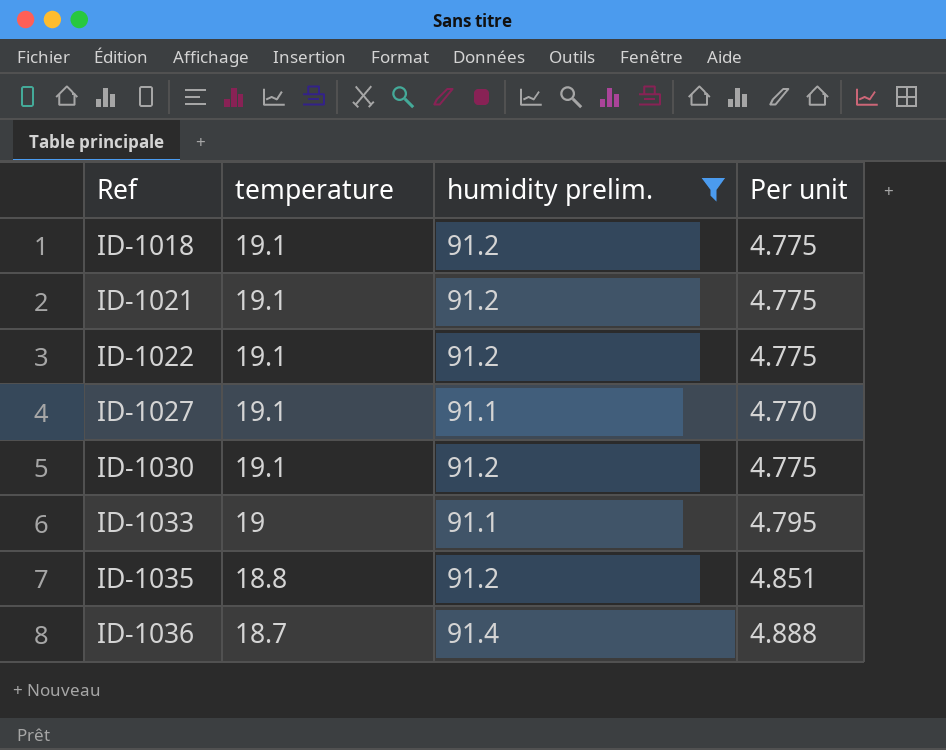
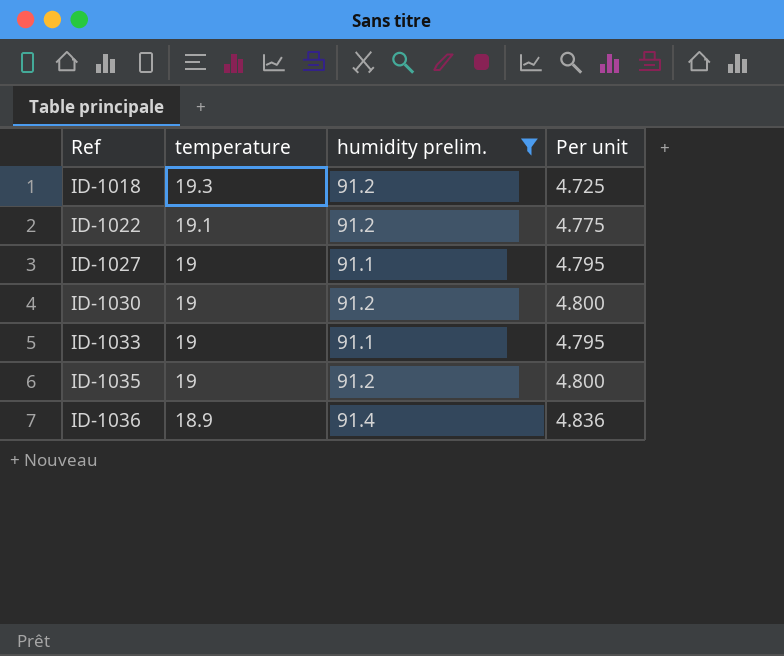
row ID-1021: 19.1 | 91.2 | 4.775 -> none
ID-1018 | temperature: 19.1 -> 19.3
ID-1018 | Per unit: 4.775 -> 4.725
ID-1027 | temperature: 19.1 -> 19
ID-1027 | Per unit: 4.770 -> 4.795
ID-1030 | temperature: 19.1 -> 19
ID-1030 | Per unit: 4.775 -> 4.800
ID-1035 | temperature: 18.8 -> 19
ID-1035 | Per unit: 4.851 -> 4.800
ID-1036 | temperature: 18.7 -> 18.9
ID-1036 | Per unit: 4.888 -> 4.836

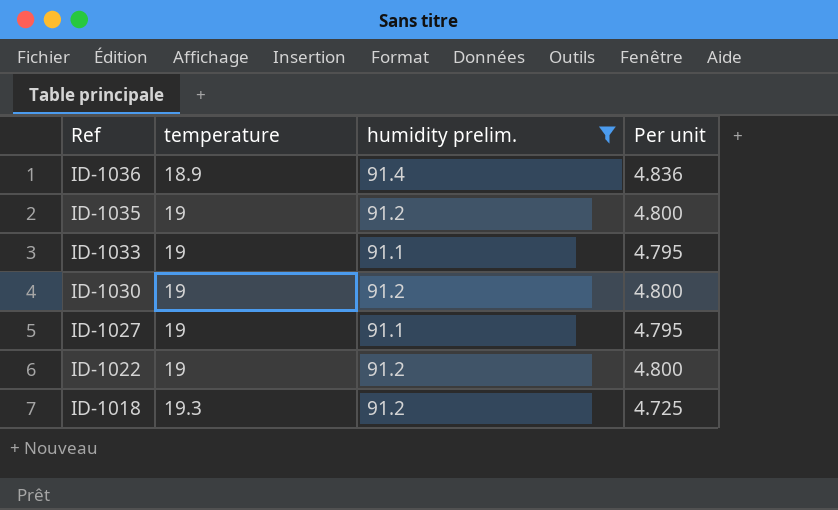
row order: Ref ascending -> Ref descending
ID-1022 | temperature: 19.1 -> 19
ID-1022 | Per unit: 4.775 -> 4.800

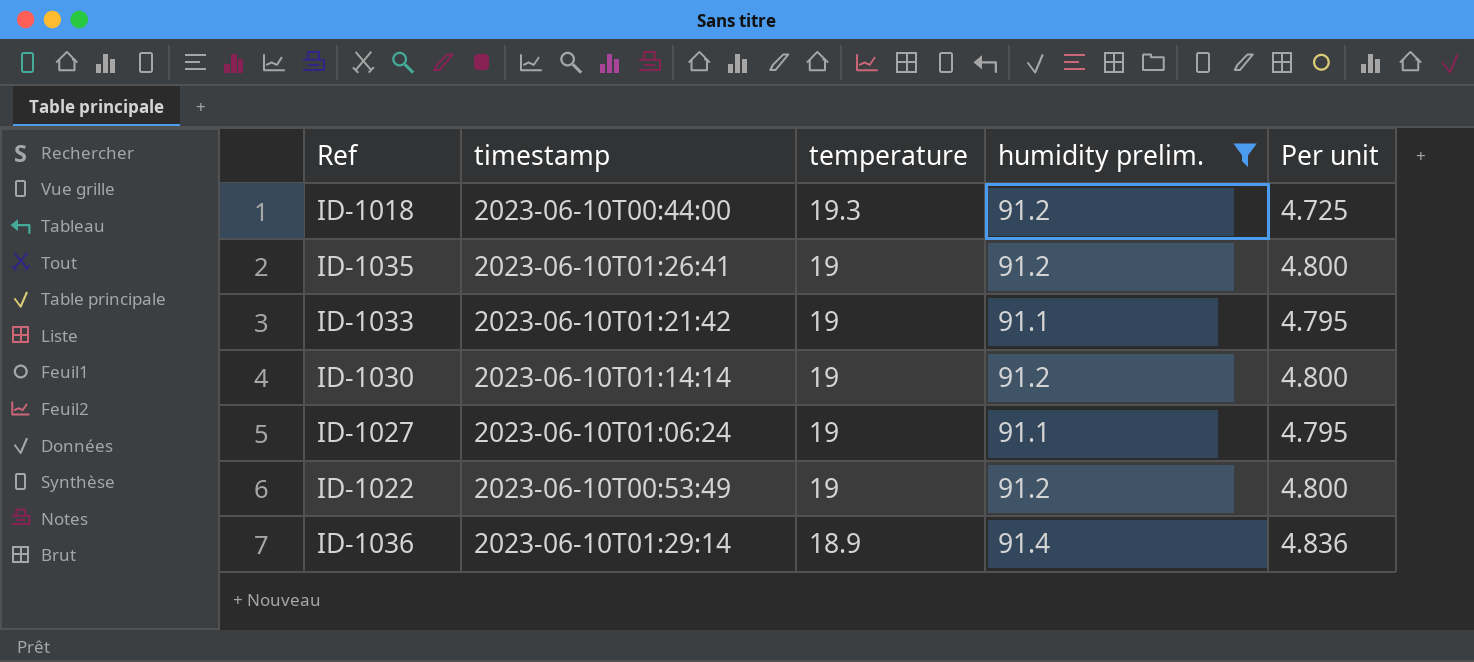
row order: Ref descending -> temperature descending
column timestamp | position: none -> 2

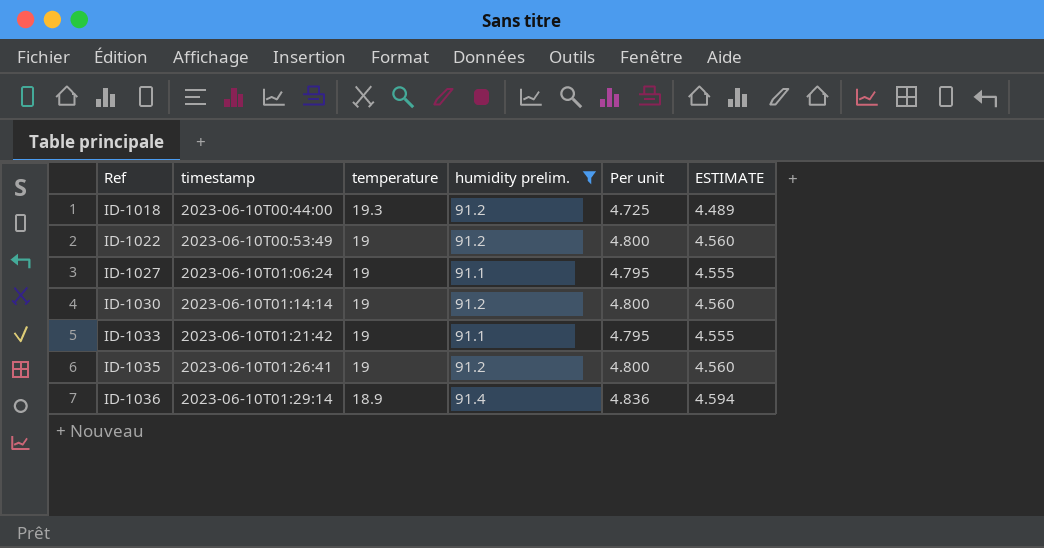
row order: temperature descending -> Ref ascending
column ESTIMATE | formula: none -> [Per unit] * 0.95

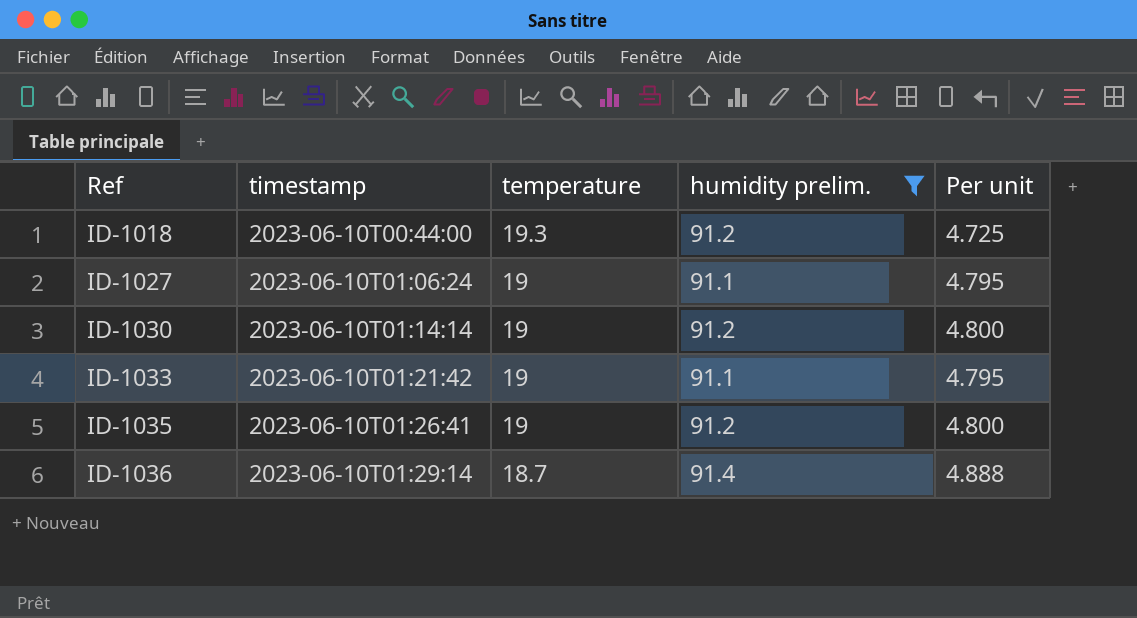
column ESTIMATE | formula: [Per unit] * 0.95 -> none
row ID-1022: 2023-06-10T00:53:49 | 19 | 91.2 | 4.800 | 4.560 -> none
ID-1036 | temperature: 18.9 -> 18.7
ID-1036 | Per unit: 4.836 -> 4.888

